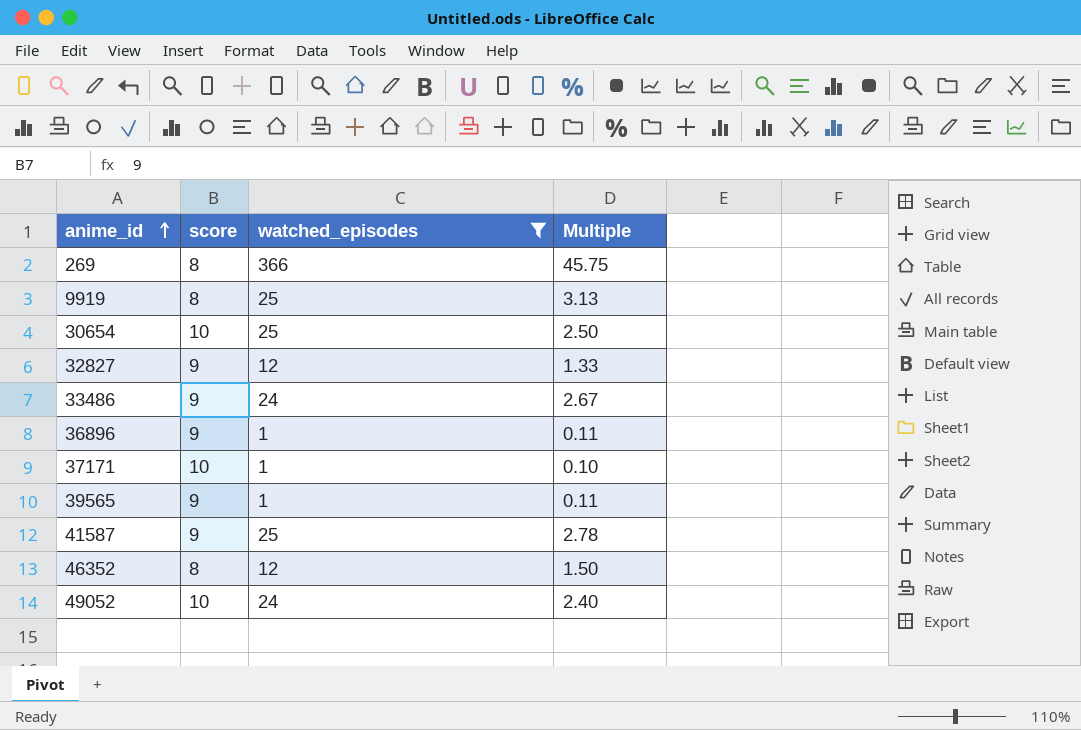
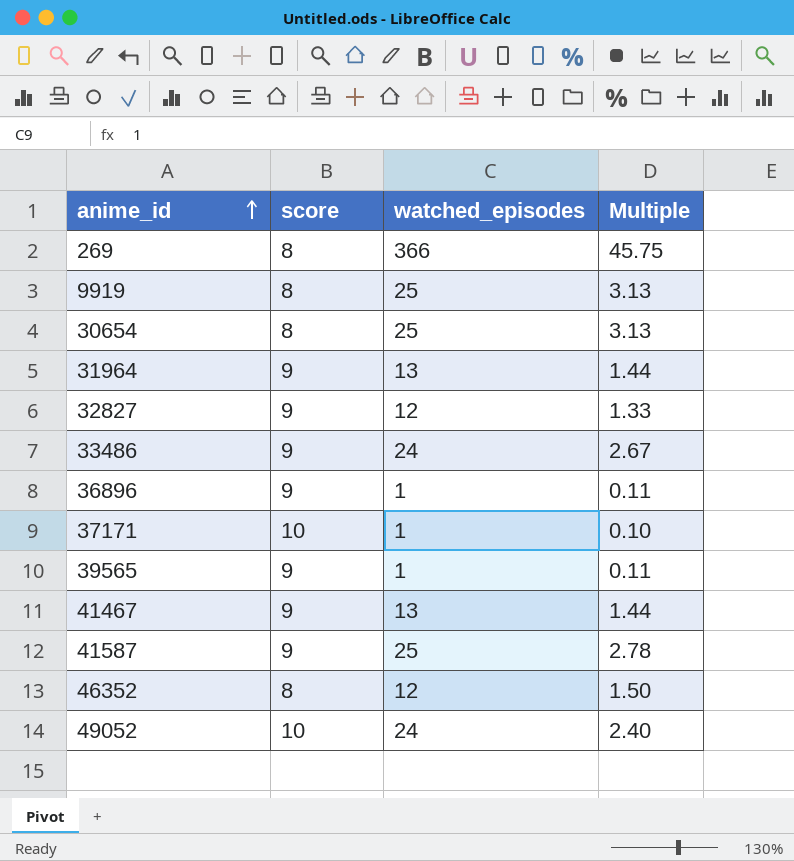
filter: watched_episodes != 13 -> none
30654 | score: 10 -> 8
30654 | Multiple: 2.50 -> 3.13

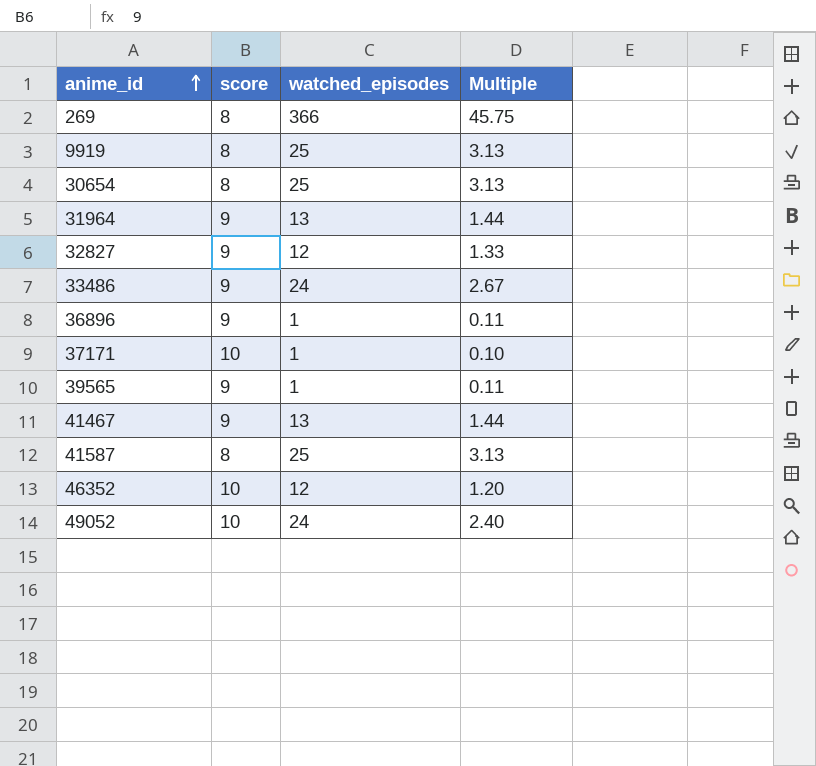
41587 | score: 9 -> 8
41587 | Multiple: 2.78 -> 3.13
46352 | score: 8 -> 10
46352 | Multiple: 1.50 -> 1.20

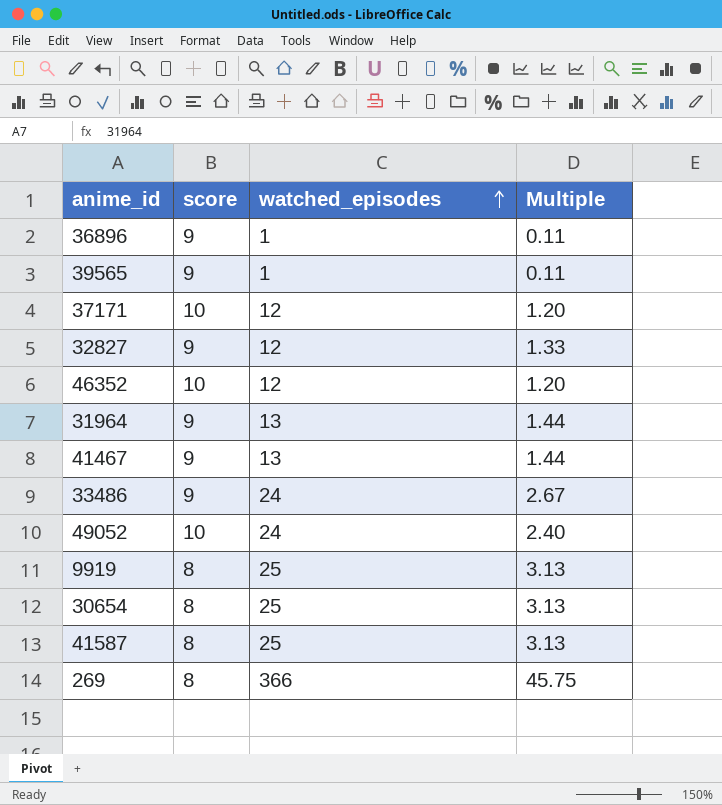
row order: anime_id ascending -> watched_episodes ascending
37171 | watched_episodes: 1 -> 12
37171 | Multiple: 0.10 -> 1.20

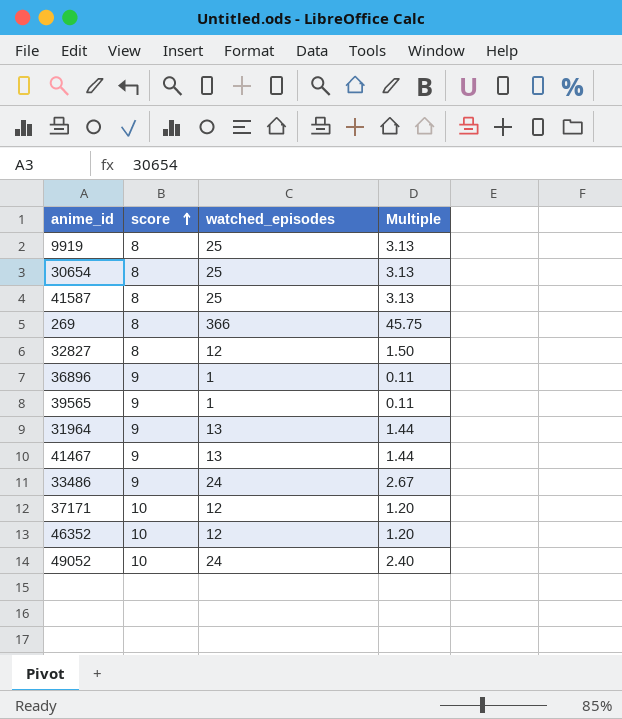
row order: watched_episodes ascending -> score ascending
32827 | score: 9 -> 8
32827 | Multiple: 1.33 -> 1.50

